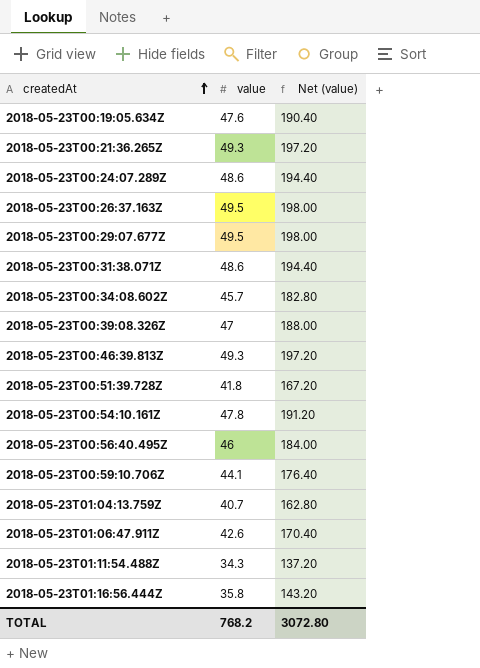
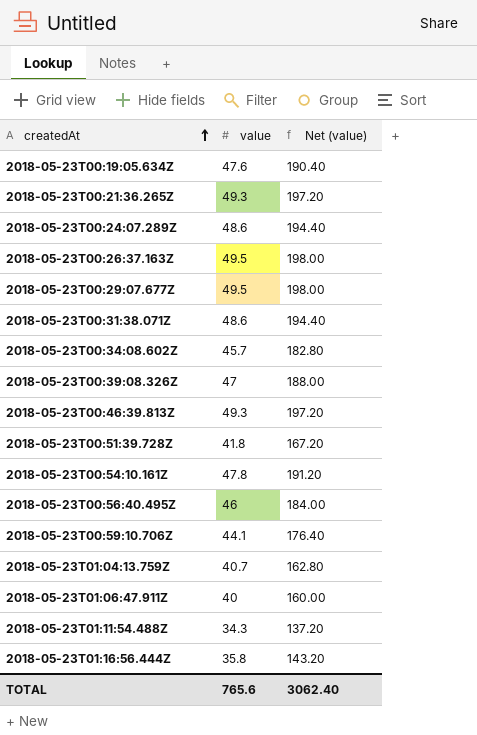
2018-05-23T01:06:47.911Z | value: 42.6 -> 40
2018-05-23T01:06:47.911Z | Net (value): 170.40 -> 160.00
TOTAL | value: 768.2 -> 765.6
TOTAL | Net (value): 3072.80 -> 3062.40

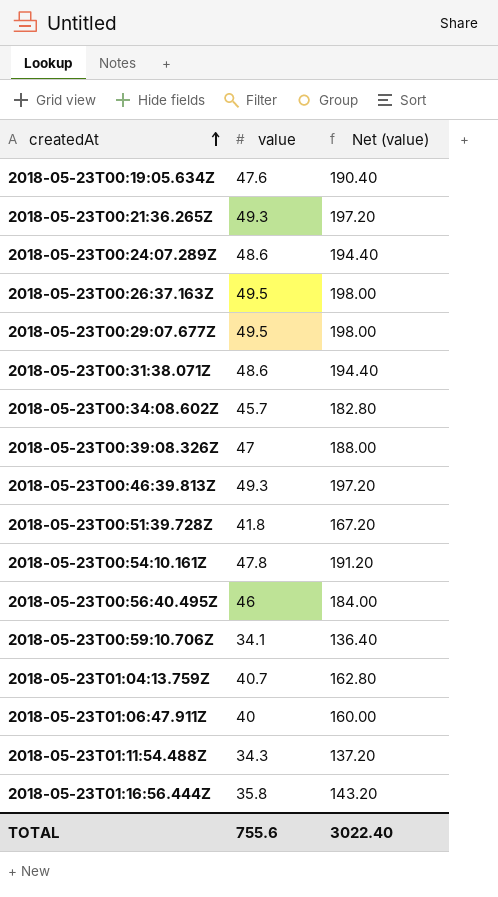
2018-05-23T00:59:10.706Z | value: 44.1 -> 34.1
2018-05-23T00:59:10.706Z | Net (value): 176.40 -> 136.40
TOTAL | value: 765.6 -> 755.6
TOTAL | Net (value): 3062.40 -> 3022.40

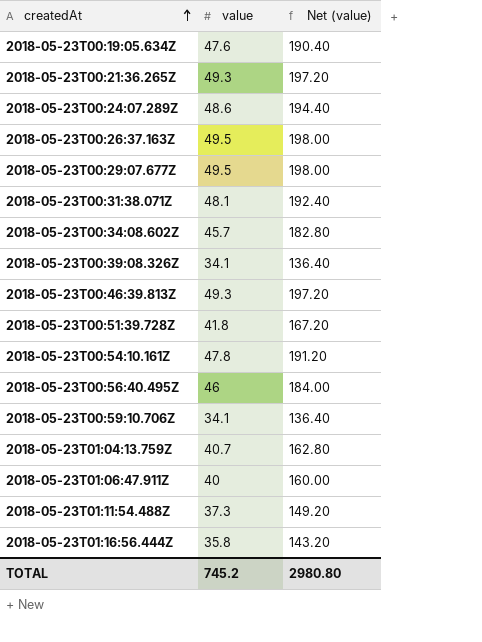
2018-05-23T00:31:38.071Z | value: 48.6 -> 48.1
2018-05-23T00:31:38.071Z | Net (value): 194.40 -> 192.40
2018-05-23T00:39:08.326Z | value: 47 -> 34.1
2018-05-23T00:39:08.326Z | Net (value): 188.00 -> 136.40
2018-05-23T01:11:54.488Z | value: 34.3 -> 37.3
2018-05-23T01:11:54.488Z | Net (value): 137.20 -> 149.20
TOTAL | value: 755.6 -> 745.2
TOTAL | Net (value): 3022.40 -> 2980.80

